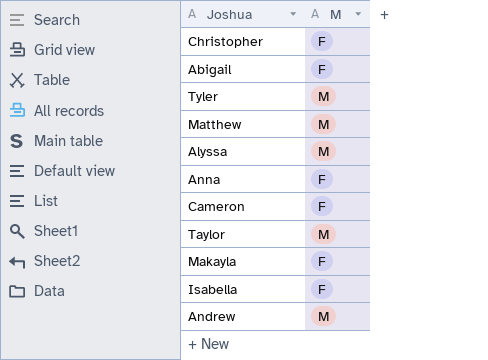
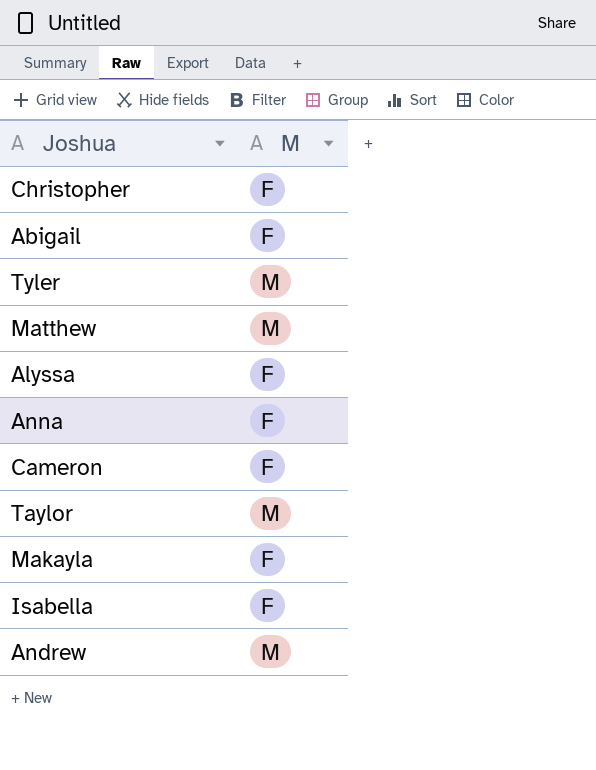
Alyssa | M: M -> F

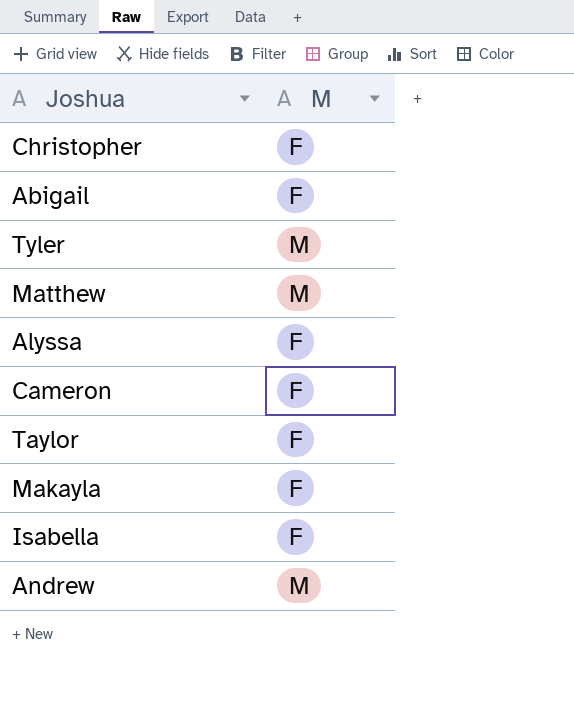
row Anna: F -> none
Taylor | M: M -> F

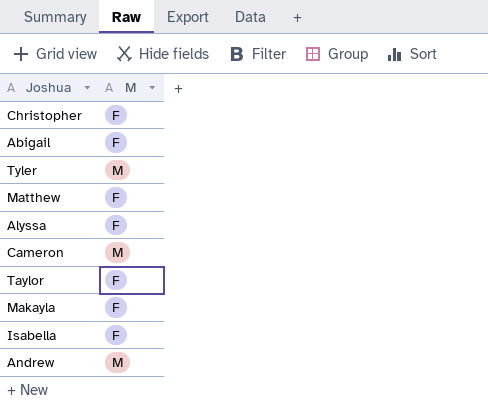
Matthew | M: M -> F
Cameron | M: F -> M

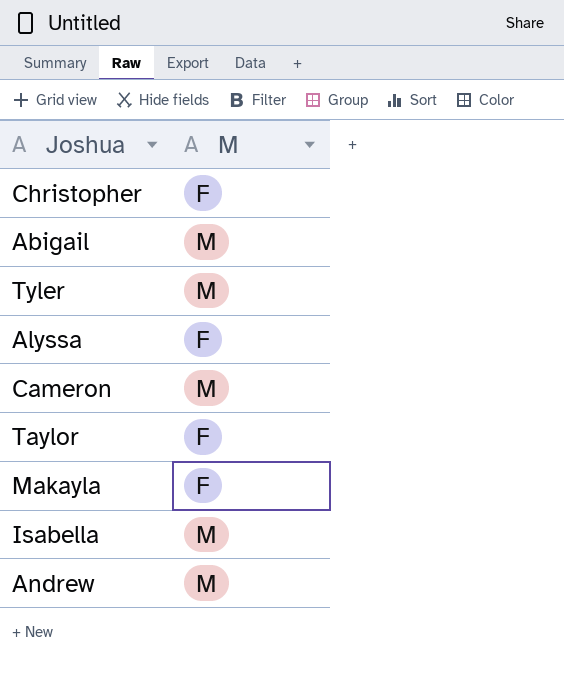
row Matthew: F -> none
Abigail | M: F -> M
Isabella | M: F -> M

